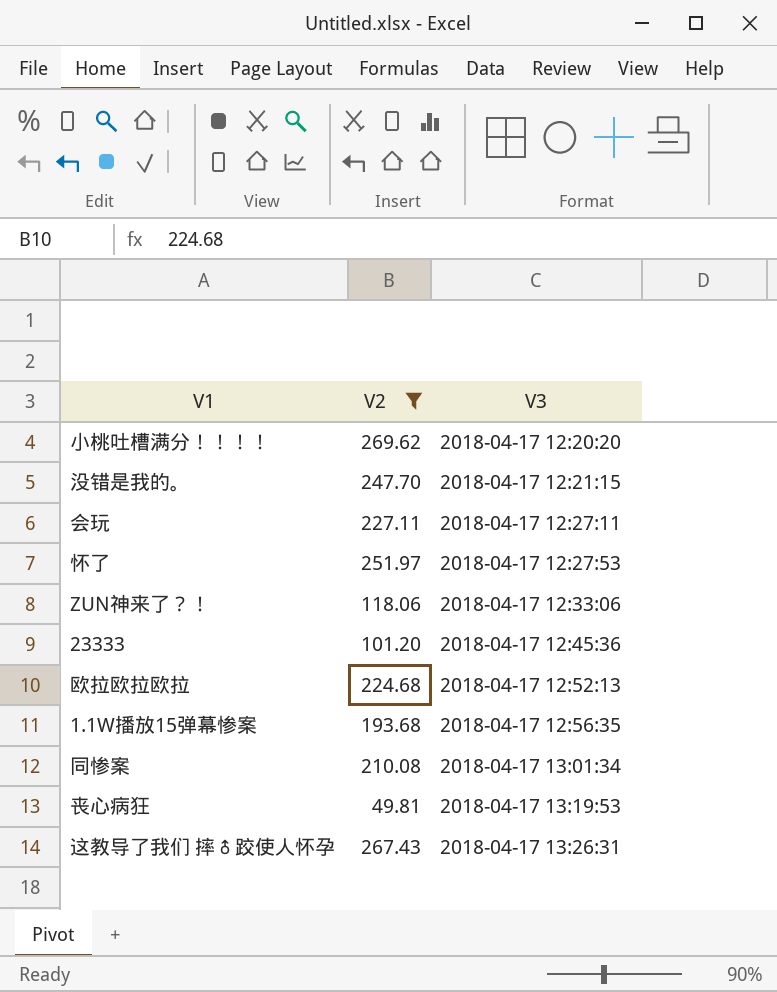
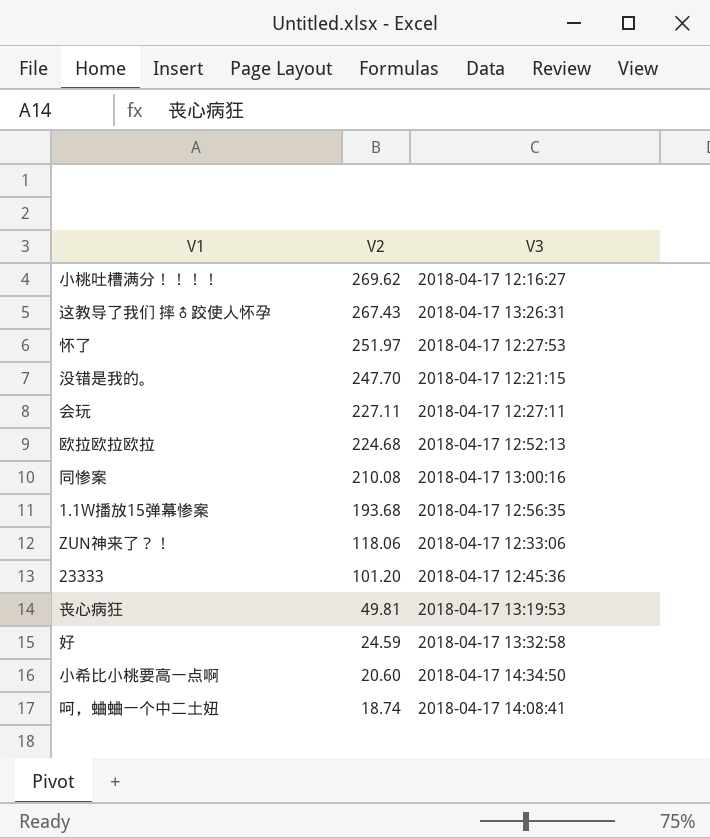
filter: V2 >= 49.81 -> none
row order: V3 ascending -> V2 descending
小桃吐槽满分！！！！ | V3: 2018-04-17 12:20:20 -> 2018-04-17 12:16:27
同惨案 | V3: 2018-04-17 13:01:34 -> 2018-04-17 13:00:16

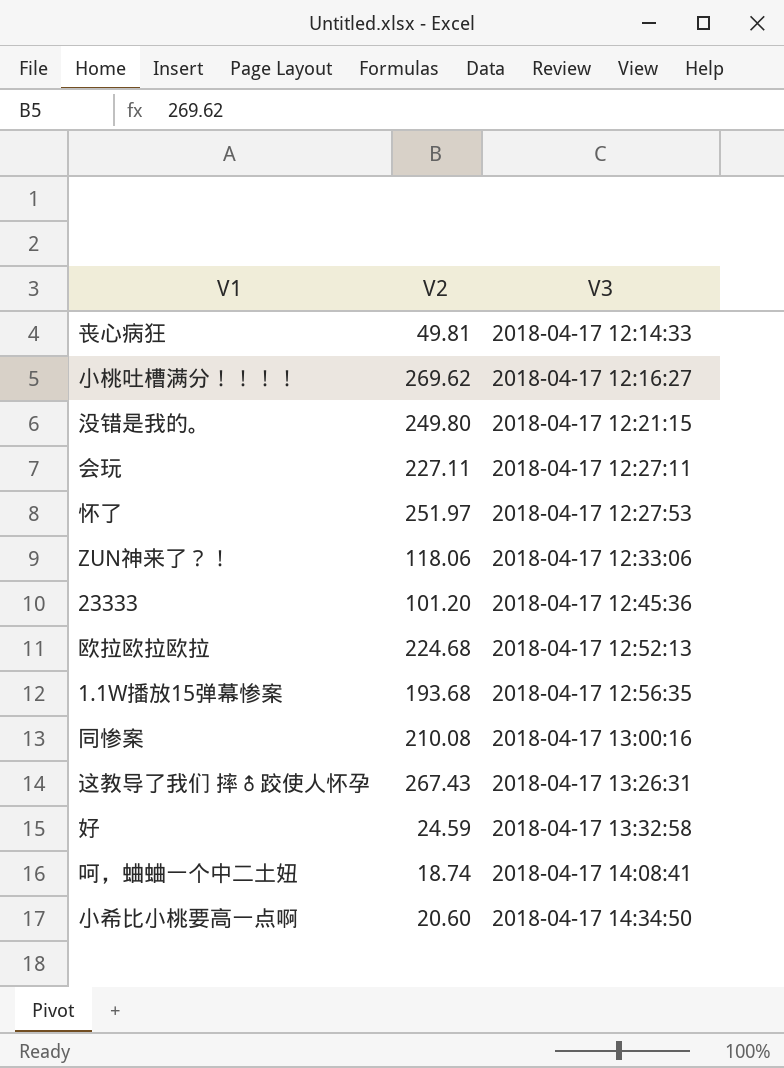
row order: V2 descending -> V3 ascending
丧心病狂 | V3: 2018-04-17 13:19:53 -> 2018-04-17 12:14:33
没错是我的。 | V2: 247.70 -> 249.80

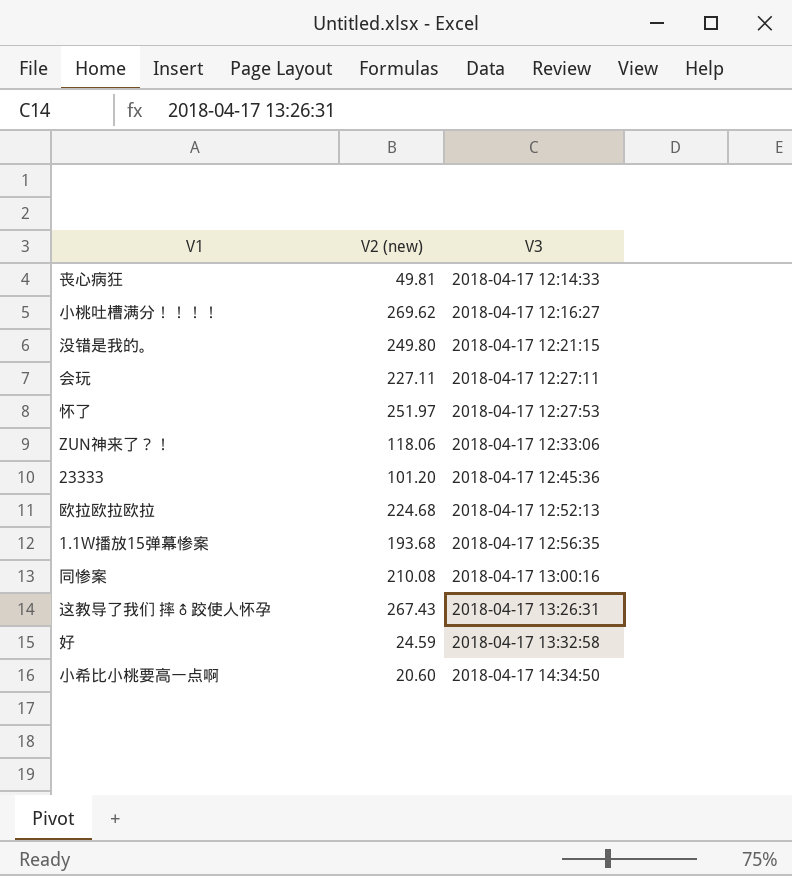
column name: V2 -> V2 (new)
row 呵，蛐蛐一个中二土妞: 18.74 | 2018-04-17 14:08:41 -> none

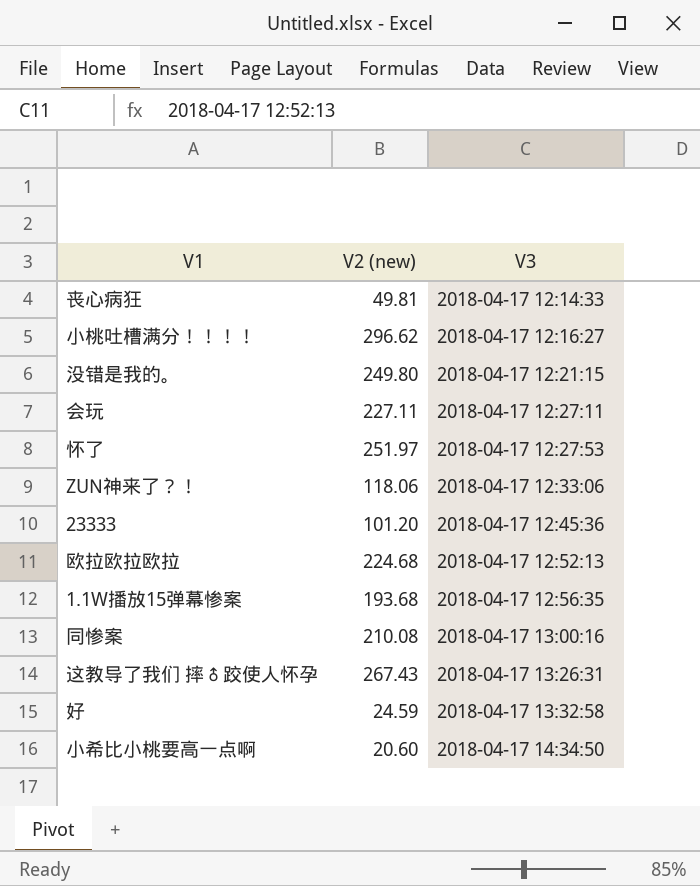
小桃吐槽满分！！！！ | V2 (new): 269.62 -> 296.62

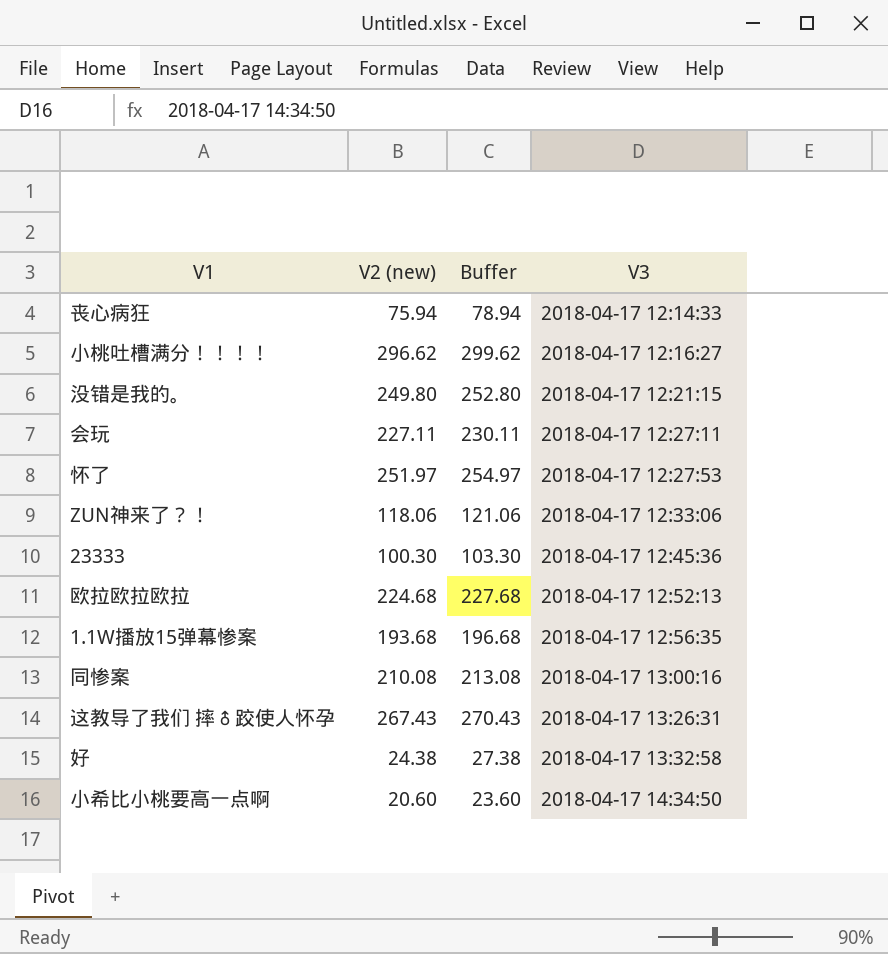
column Buffer | formula: none -> [V2 (new)] + 3
丧心病狂 | V2 (new): 49.81 -> 75.94
23333 | V2 (new): 101.20 -> 100.30
好 | V2 (new): 24.59 -> 24.38

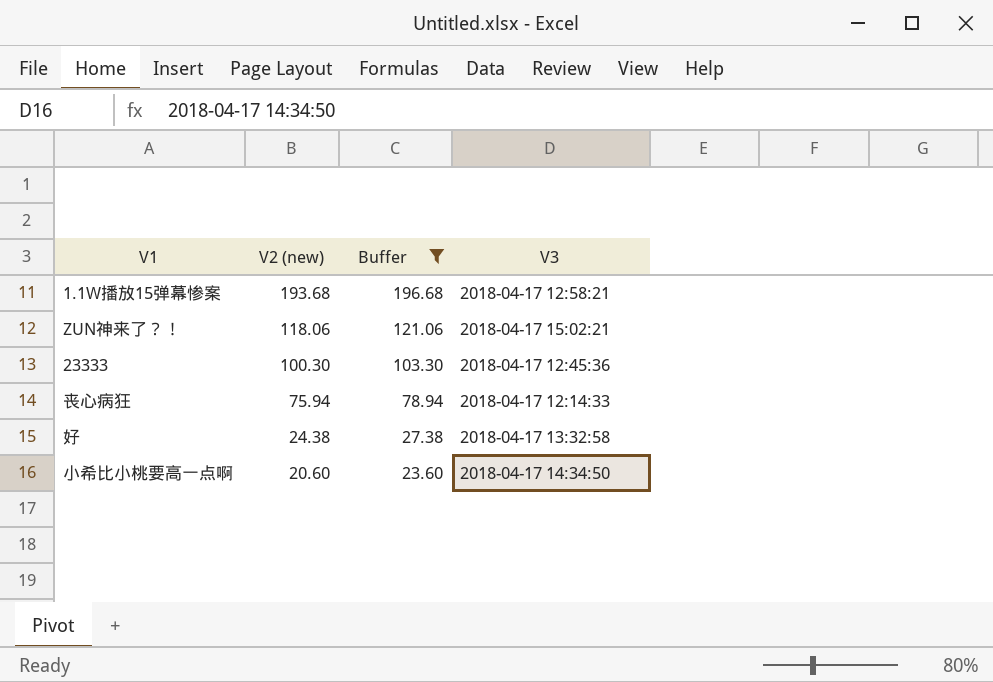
filter: none -> Buffer <= 196.68
row order: V3 ascending -> V2 (new) descending
1.1W播放15弹幕惨案 | V3: 2018-04-17 12:56:35 -> 2018-04-17 12:58:21
ZUN神来了？！ | V3: 2018-04-17 12:33:06 -> 2018-04-17 15:02:21

